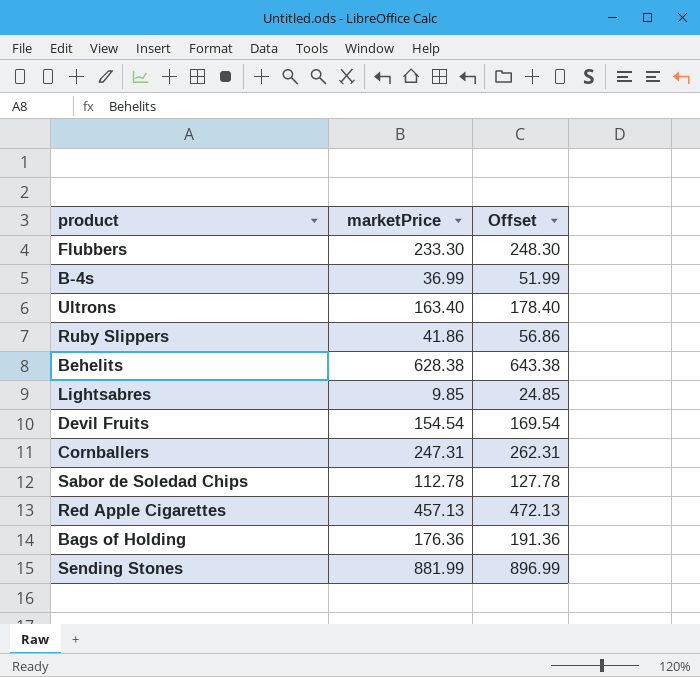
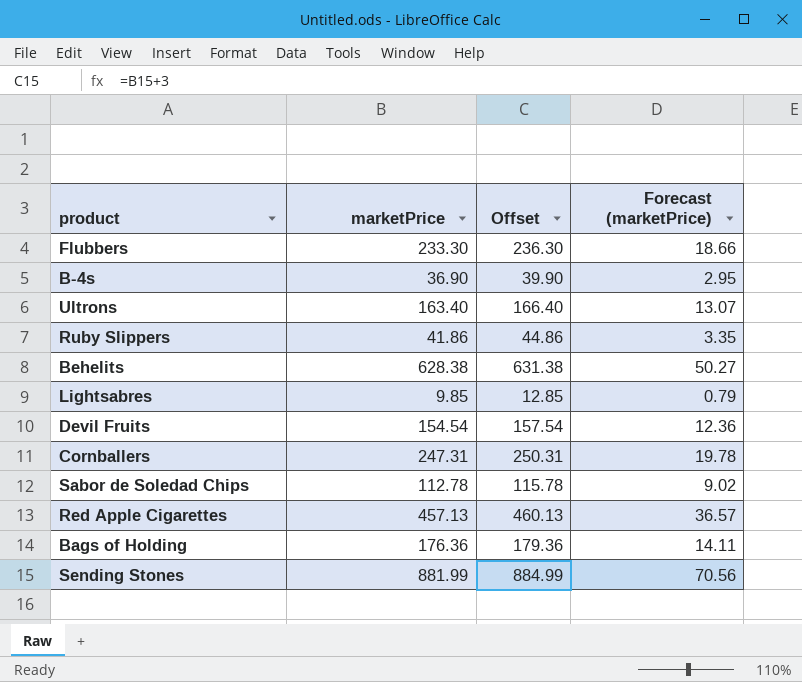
column Offset | formula: [marketPrice] + 15 -> [marketPrice] + 3
column Forecast (marketPrice) | formula: none -> [marketPrice] * 0.08
B-4s | marketPrice: 36.99 -> 36.90

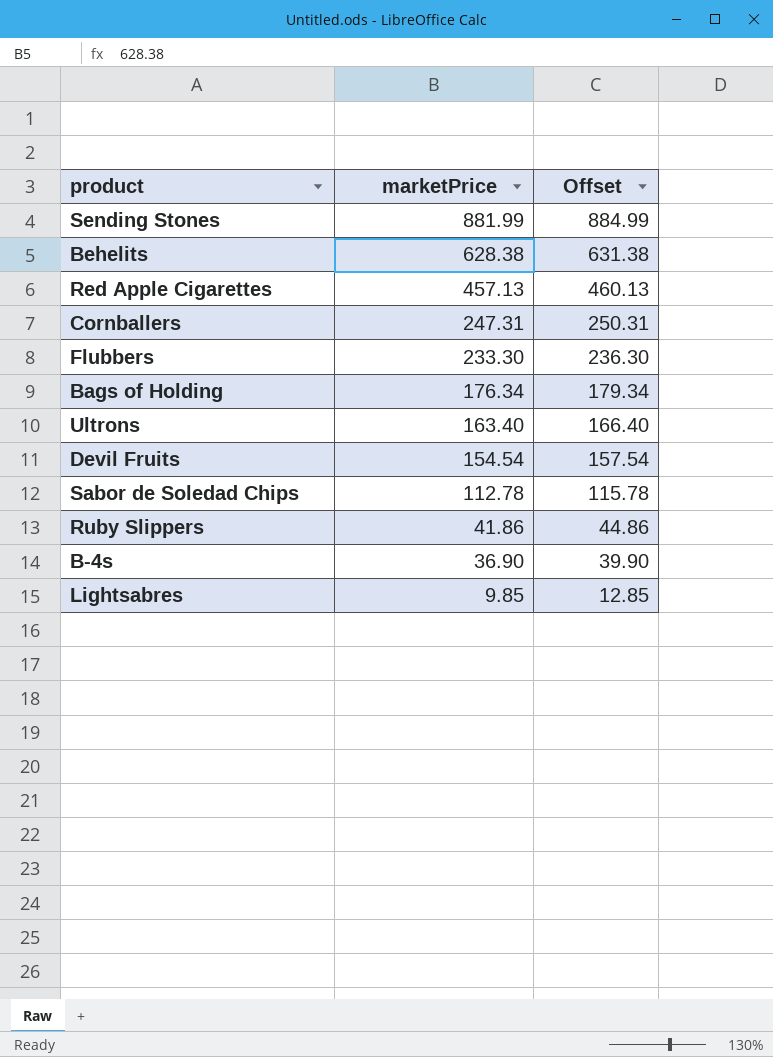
row order: none -> marketPrice descending
column Forecast (marketPrice) | formula: [marketPrice] * 0.08 -> none
Bags of Holding | marketPrice: 176.36 -> 176.34
Bags of Holding | Offset: 179.36 -> 179.34

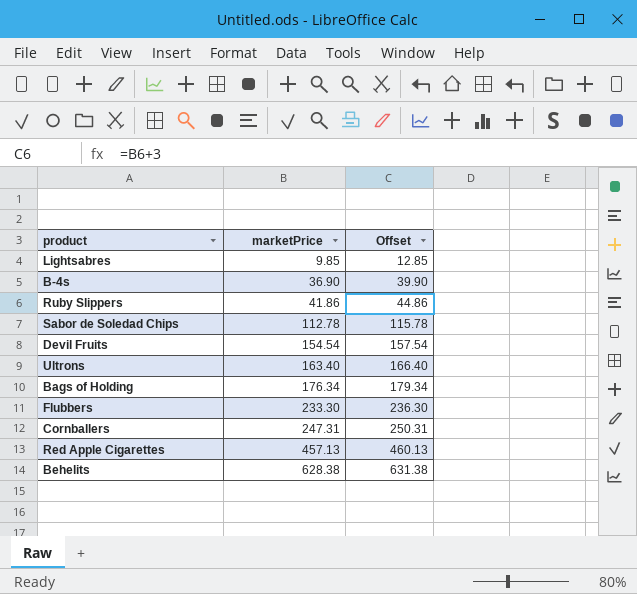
row order: marketPrice descending -> marketPrice ascending
row Sending Stones: 881.99 | 884.99 -> none

